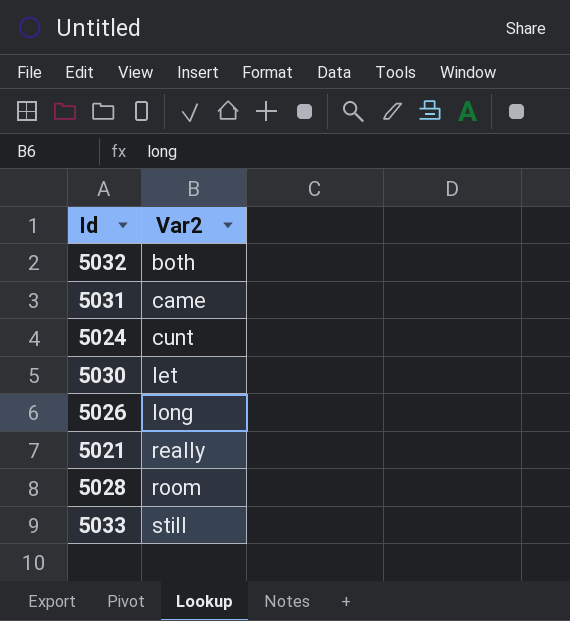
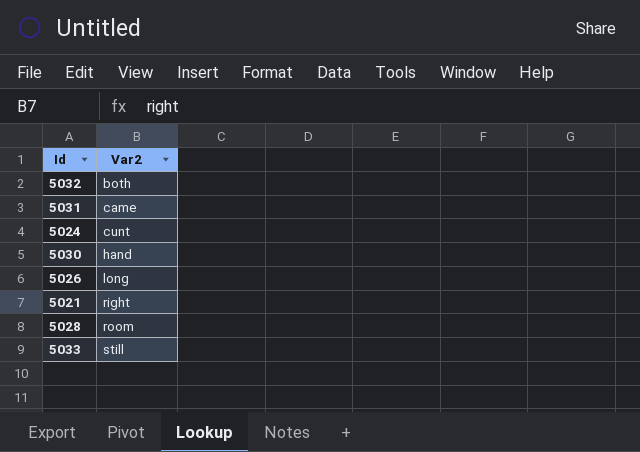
5030 | Var2: let -> hand
5021 | Var2: really -> right

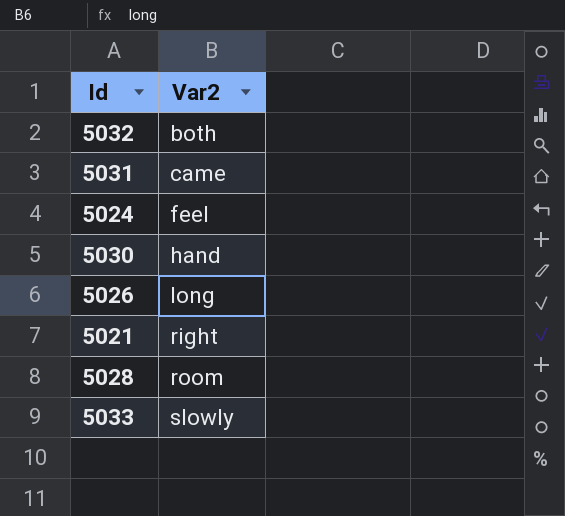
5024 | Var2: cunt -> feel
5033 | Var2: still -> slowly

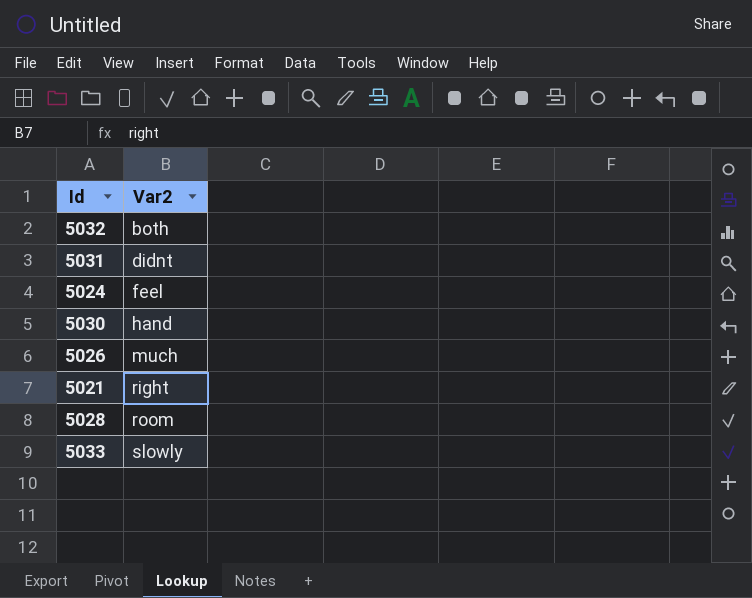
5031 | Var2: came -> didnt
5026 | Var2: long -> much

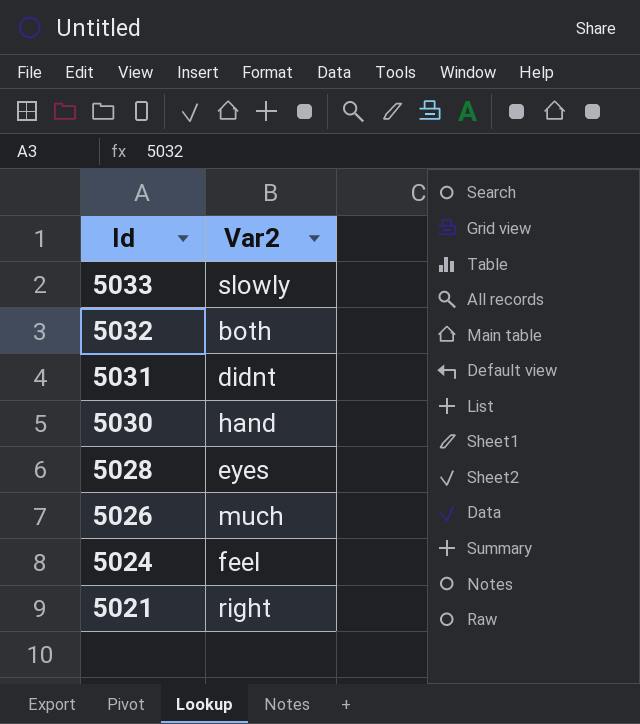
row order: Var2 ascending -> Id descending
5028 | Var2: room -> eyes

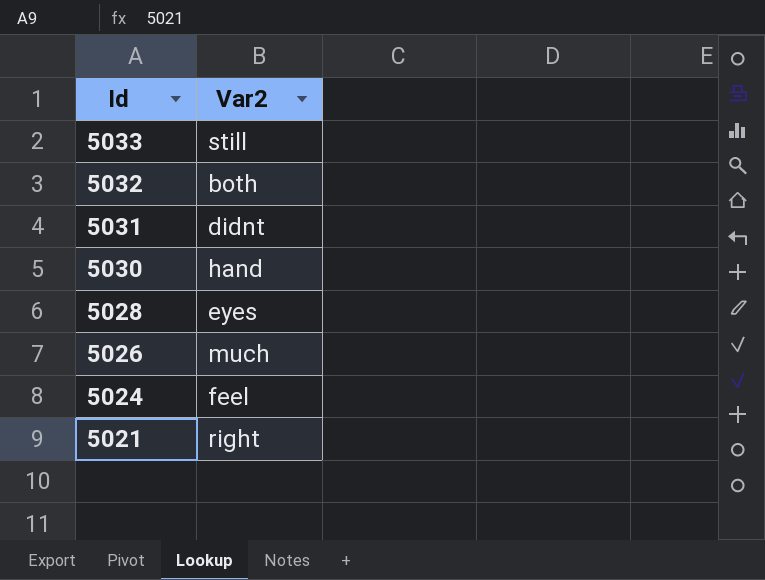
5033 | Var2: slowly -> still

